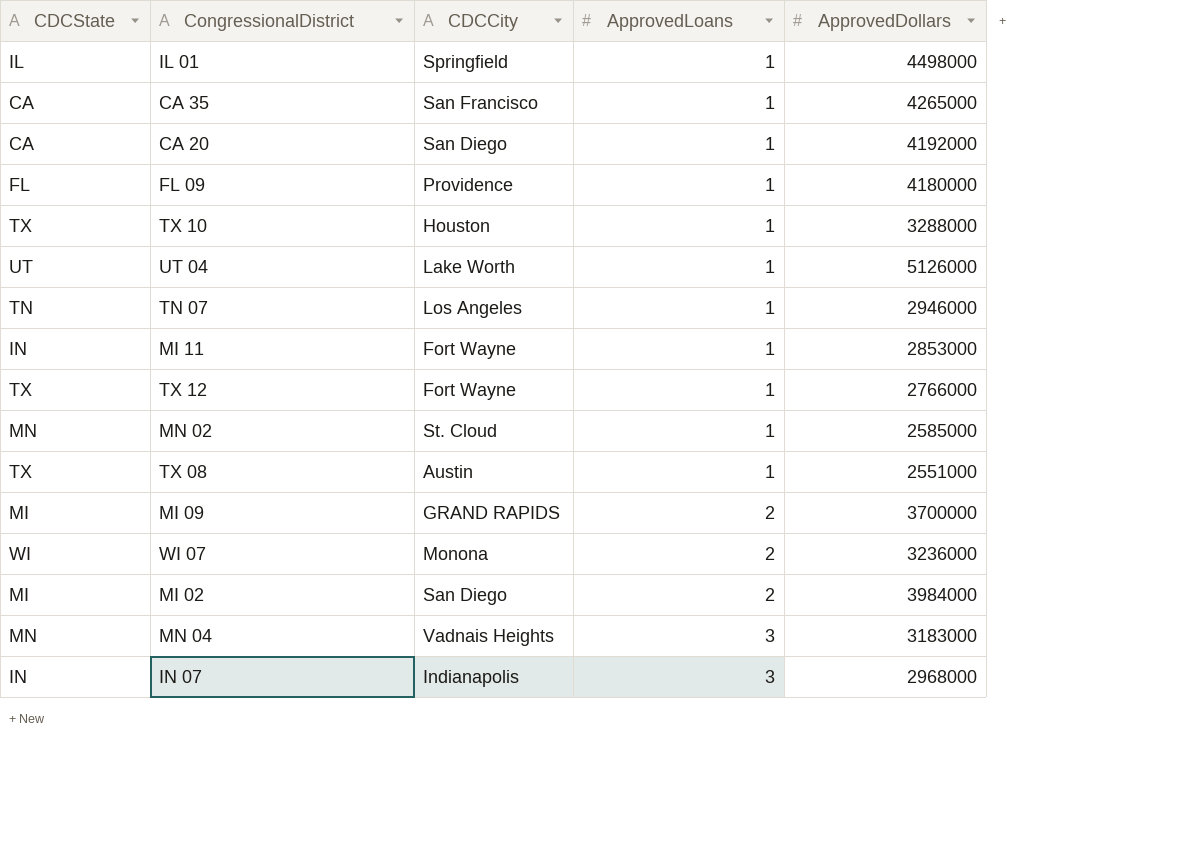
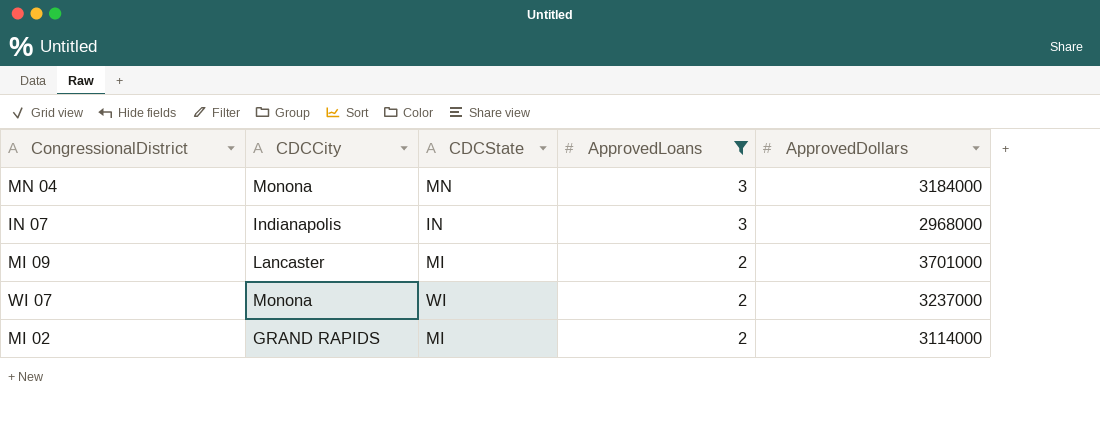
filter: none -> ApprovedLoans != 1
row order: ApprovedLoans ascending -> ApprovedLoans descending
column CDCState | position: 1 -> 3
MN 04 | CDCCity: Vadnais Heights -> Monona
MN 04 | ApprovedDollars: 3183000 -> 3184000
MI 09 | CDCCity: GRAND RAPIDS -> Lancaster
MI 09 | ApprovedDollars: 3700000 -> 3701000
WI 07 | ApprovedDollars: 3236000 -> 3237000
MI 02 | CDCCity: San Diego -> GRAND RAPIDS
MI 02 | ApprovedDollars: 3984000 -> 3114000

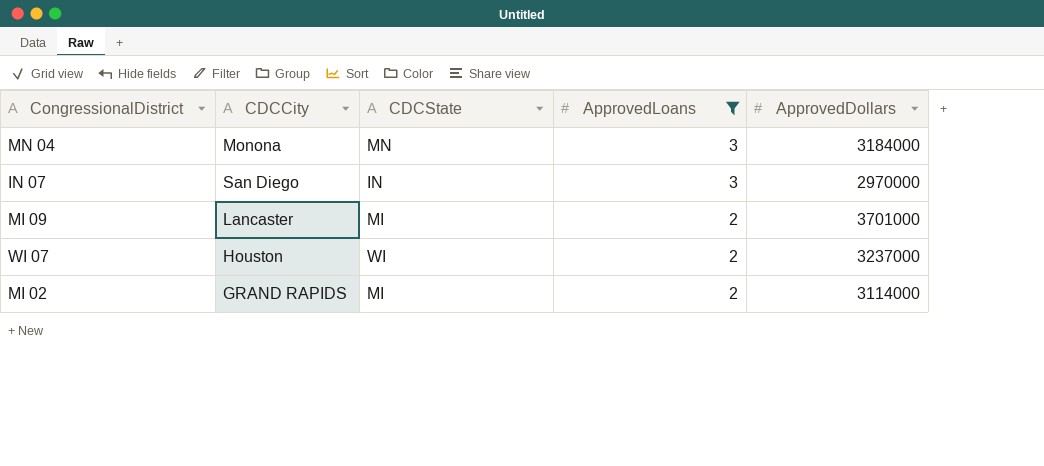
IN 07 | CDCCity: Indianapolis -> San Diego
IN 07 | ApprovedDollars: 2968000 -> 2970000
WI 07 | CDCCity: Monona -> Houston

